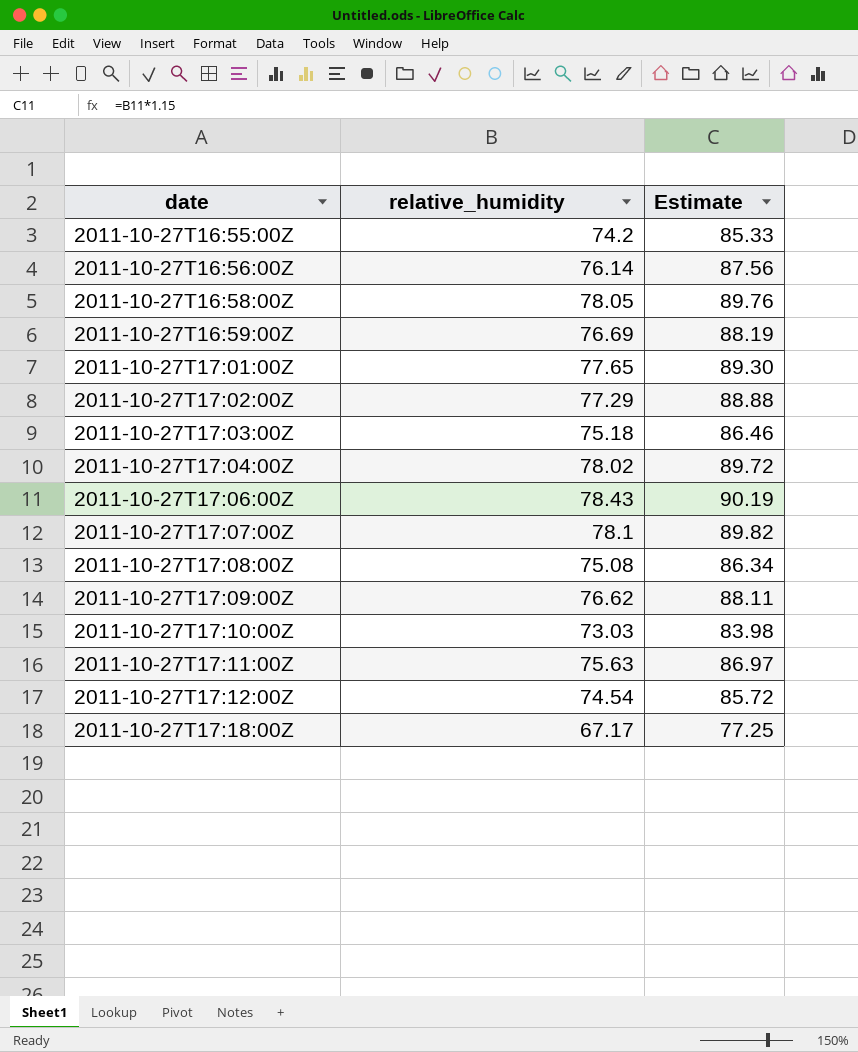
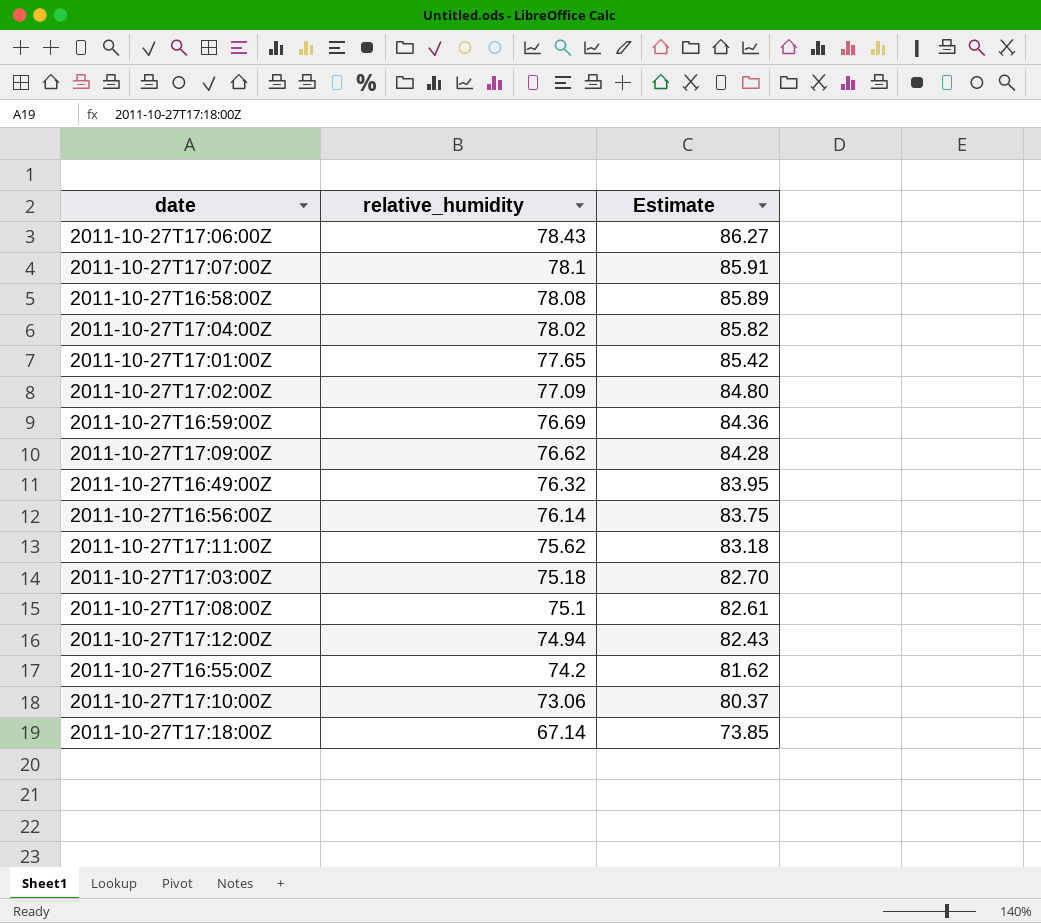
row order: date ascending -> relative_humidity descending
column Estimate | formula: [relative_humidity] * 1.15 -> [relative_humidity] * 1.1
2011-10-27T16:58:00Z | relative_humidity: 78.05 -> 78.08
2011-10-27T17:02:00Z | relative_humidity: 77.29 -> 77.09
row 2011-10-27T16:49:00Z: none -> 76.32 | 83.95
2011-10-27T17:11:00Z | relative_humidity: 75.63 -> 75.62
2011-10-27T17:08:00Z | relative_humidity: 75.08 -> 75.1
2011-10-27T17:12:00Z | relative_humidity: 74.54 -> 74.94
2011-10-27T17:10:00Z | relative_humidity: 73.03 -> 73.06
2011-10-27T17:18:00Z | relative_humidity: 67.17 -> 67.14

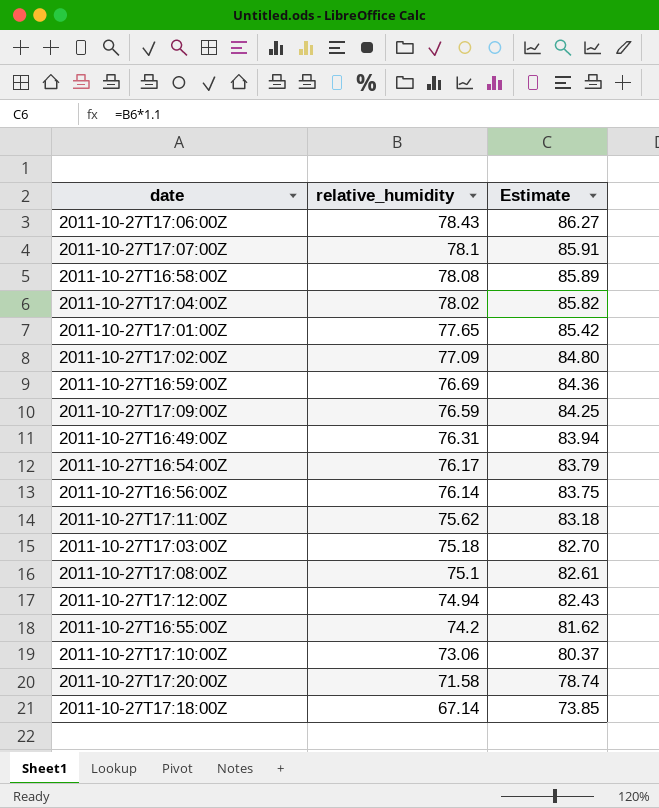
2011-10-27T17:09:00Z | relative_humidity: 76.62 -> 76.59
2011-10-27T17:09:00Z | Estimate: 84.28 -> 84.25
2011-10-27T16:49:00Z | relative_humidity: 76.32 -> 76.31
2011-10-27T16:49:00Z | Estimate: 83.95 -> 83.94
row 2011-10-27T16:54:00Z: none -> 76.17 | 83.79
row 2011-10-27T17:20:00Z: none -> 71.58 | 78.74

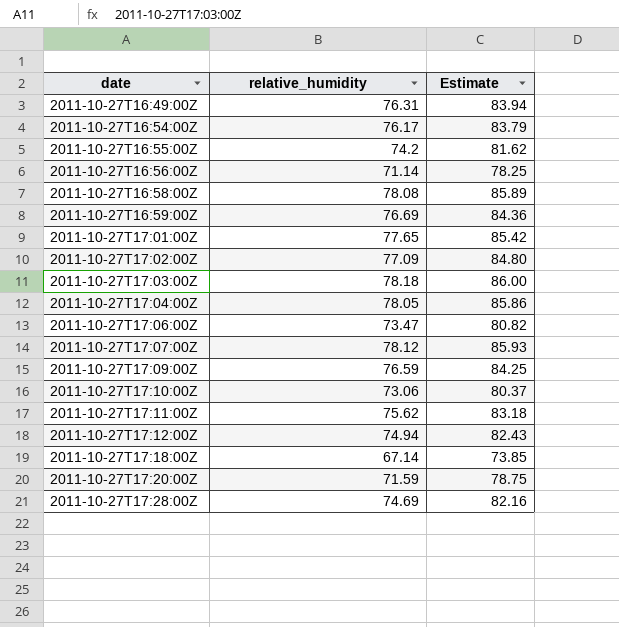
row order: relative_humidity descending -> date ascending
row 2011-10-27T17:08:00Z: 75.1 | 82.61 -> none
2011-10-27T16:56:00Z | relative_humidity: 76.14 -> 71.14
2011-10-27T16:56:00Z | Estimate: 83.75 -> 78.25
2011-10-27T17:03:00Z | relative_humidity: 75.18 -> 78.18
2011-10-27T17:03:00Z | Estimate: 82.70 -> 86.00
2011-10-27T17:04:00Z | relative_humidity: 78.02 -> 78.05
2011-10-27T17:04:00Z | Estimate: 85.82 -> 85.86
2011-10-27T17:06:00Z | relative_humidity: 78.43 -> 73.47
2011-10-27T17:06:00Z | Estimate: 86.27 -> 80.82
2011-10-27T17:07:00Z | relative_humidity: 78.1 -> 78.12
2011-10-27T17:07:00Z | Estimate: 85.91 -> 85.93
2011-10-27T17:20:00Z | relative_humidity: 71.58 -> 71.59
2011-10-27T17:20:00Z | Estimate: 78.74 -> 78.75
row 2011-10-27T17:28:00Z: none -> 74.69 | 82.16

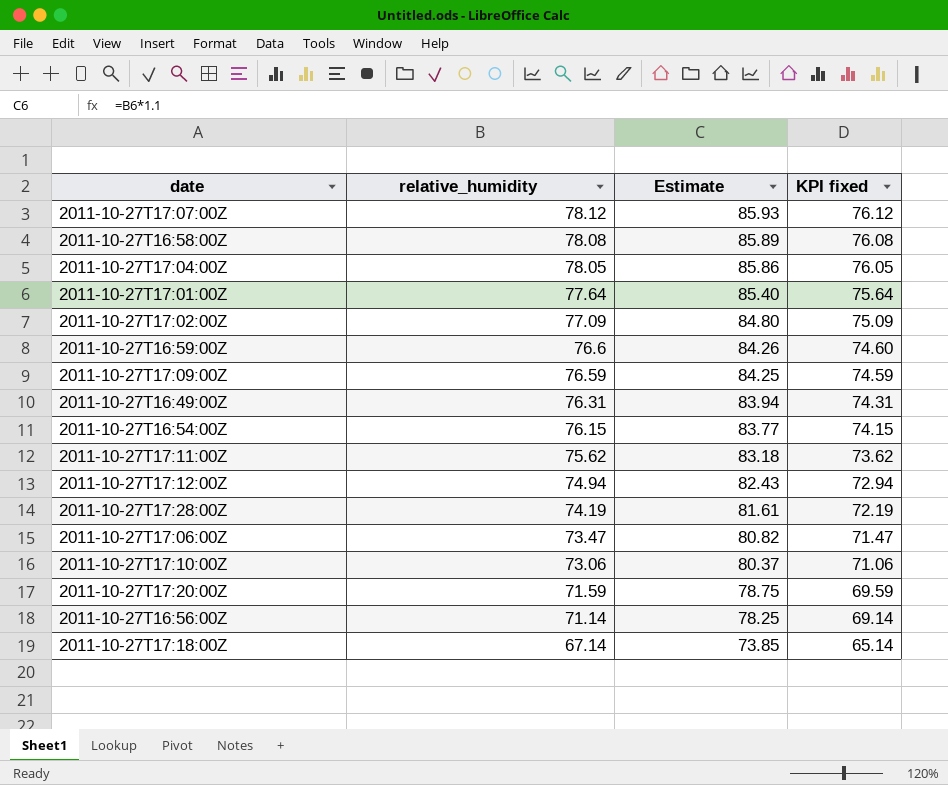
row order: date ascending -> relative_humidity descending
column KPI fixed | formula: none -> [relative_humidity] - 2
row 2011-10-27T16:55:00Z: 74.2 | 81.62 -> none
row 2011-10-27T17:03:00Z: 78.18 | 86.00 -> none
2011-10-27T17:01:00Z | relative_humidity: 77.65 -> 77.64
2011-10-27T17:01:00Z | Estimate: 85.42 -> 85.40
2011-10-27T16:59:00Z | relative_humidity: 76.69 -> 76.6
2011-10-27T16:59:00Z | Estimate: 84.36 -> 84.26
2011-10-27T16:54:00Z | relative_humidity: 76.17 -> 76.15
2011-10-27T16:54:00Z | Estimate: 83.79 -> 83.77
2011-10-27T17:28:00Z | relative_humidity: 74.69 -> 74.19
2011-10-27T17:28:00Z | Estimate: 82.16 -> 81.61

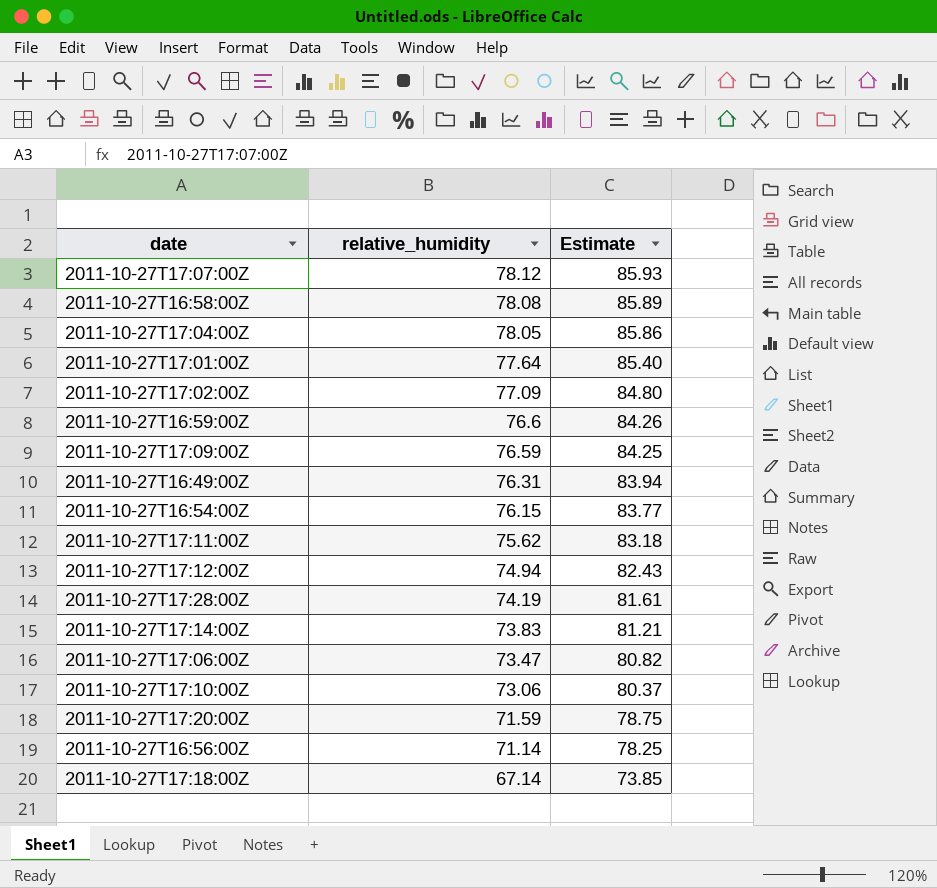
column KPI fixed | formula: [relative_humidity] - 2 -> none
row 2011-10-27T17:14:00Z: none -> 73.83 | 81.21

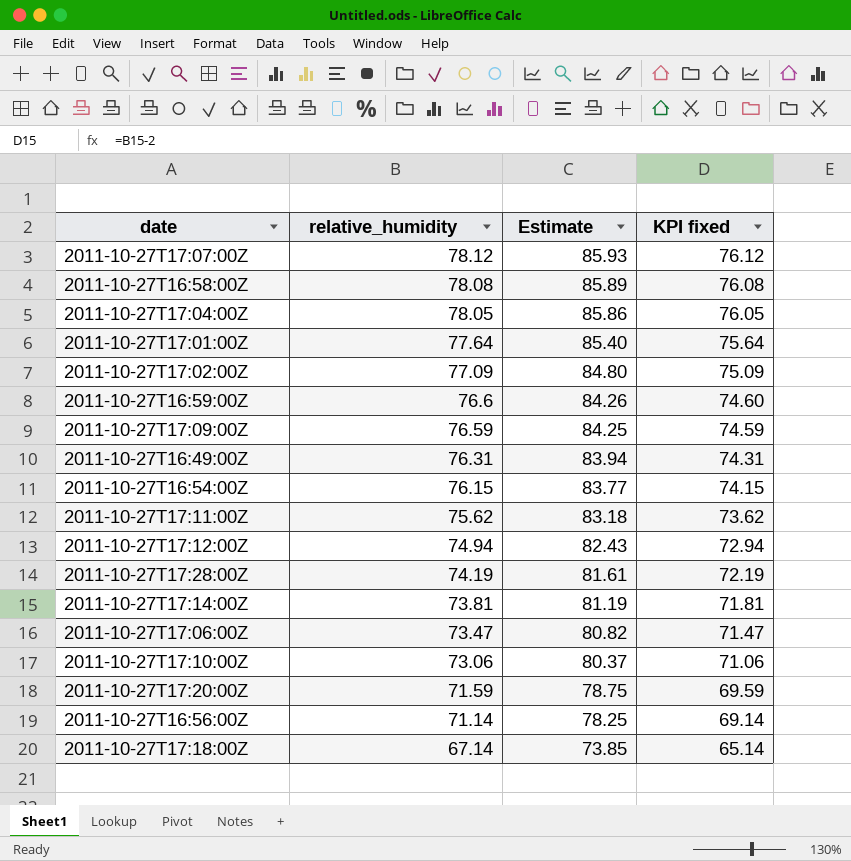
column KPI fixed | formula: none -> [relative_humidity] - 2
2011-10-27T17:14:00Z | relative_humidity: 73.83 -> 73.81
2011-10-27T17:14:00Z | Estimate: 81.21 -> 81.19

